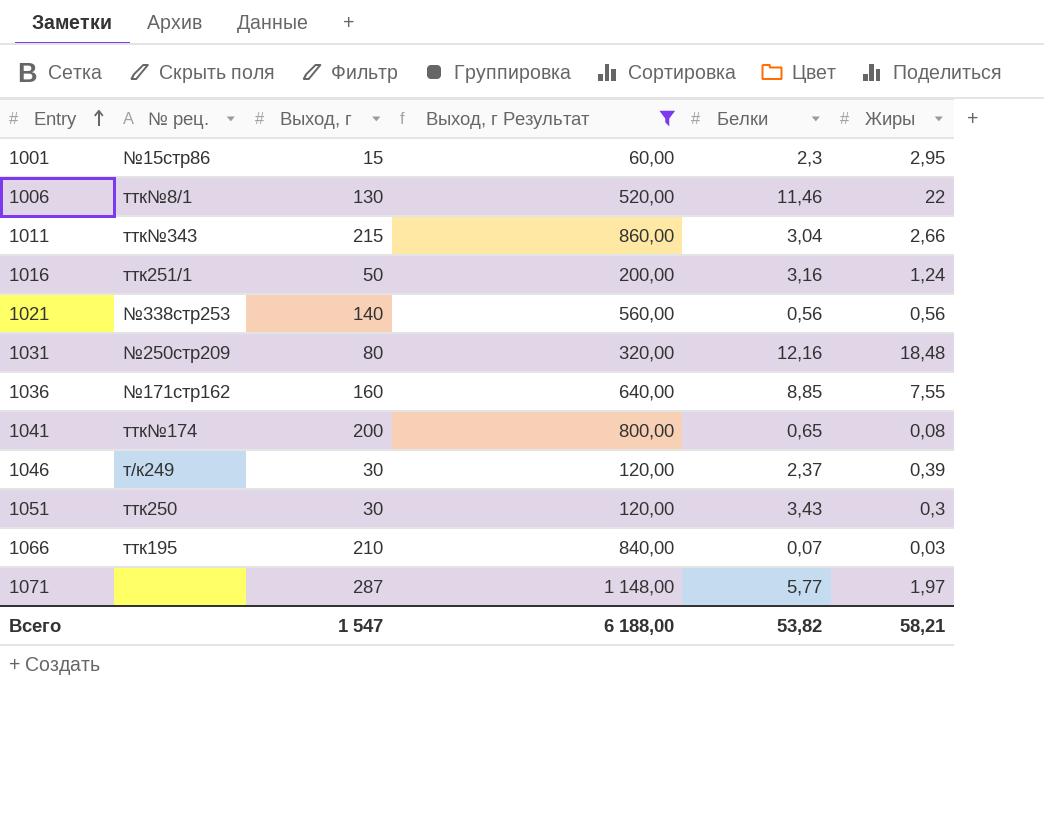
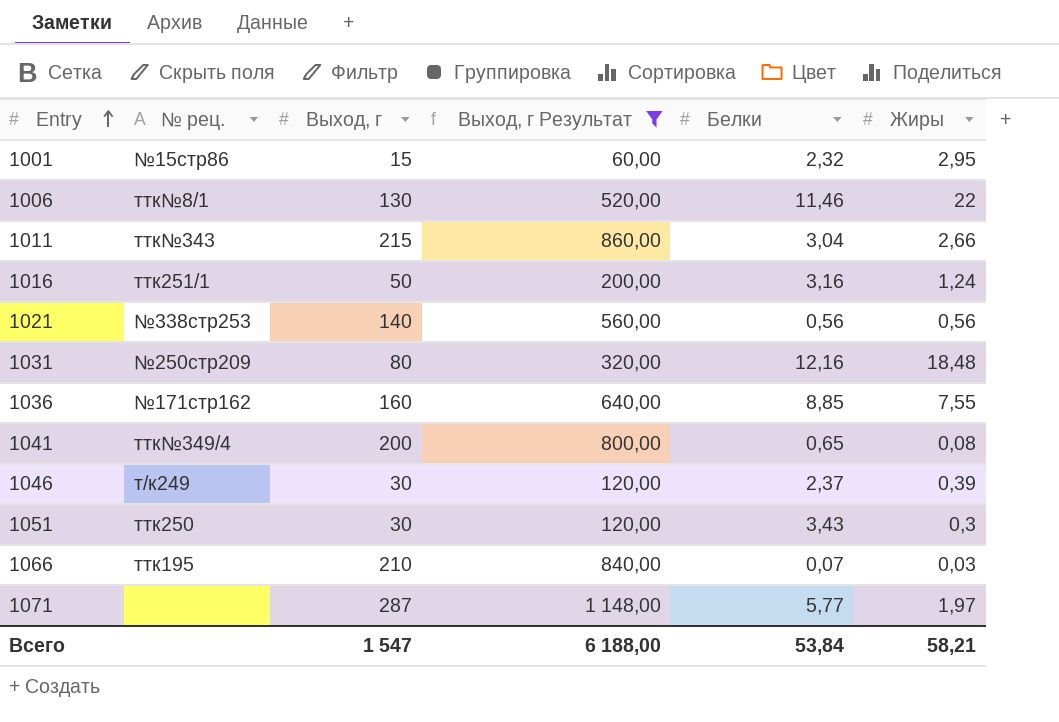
1001 | Белки: 2,3 -> 2,32
1041 | № рец.: ттк№174 -> ттк№349/4
Всего | Белки: 53,82 -> 53,84

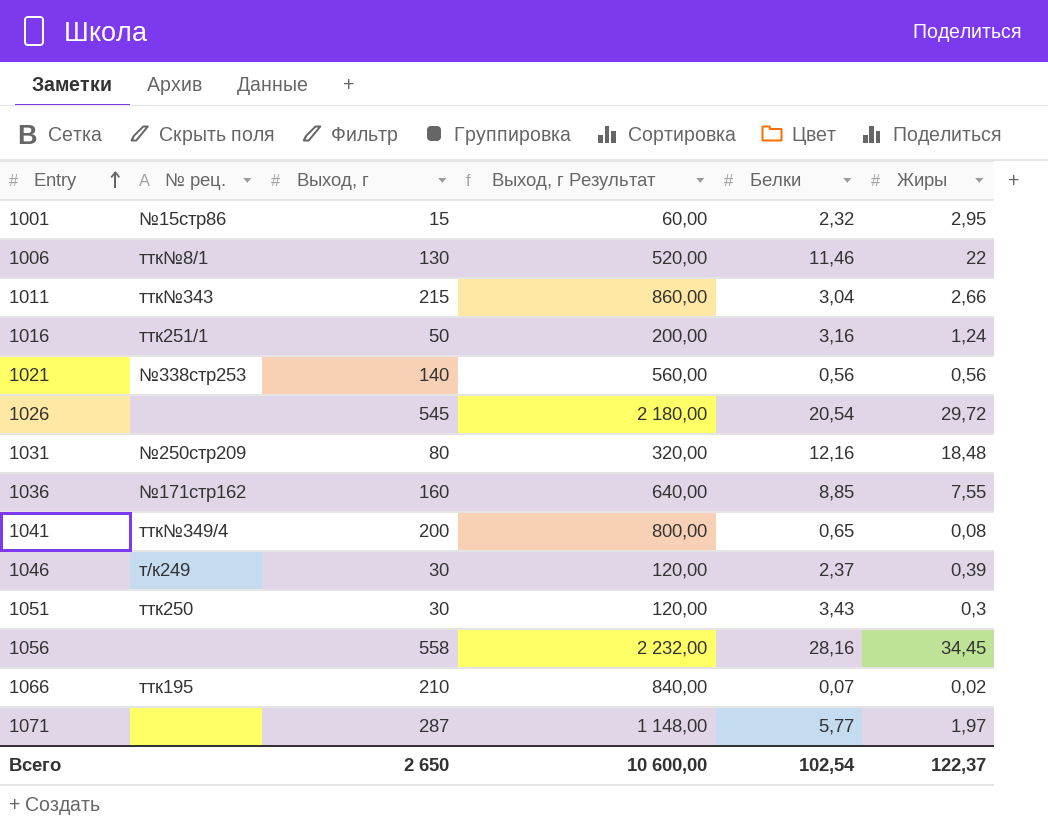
filter: Выход, г Результат <= 1 148,00 -> none
1066 | Жиры: 0,03 -> 0,02
Всего | Выход, г: 1 547 -> 2 650
Всего | Выход, г Результат: 6 188,00 -> 10 600,00
Всего | Белки: 53,84 -> 102,54
Всего | Жиры: 58,21 -> 122,37

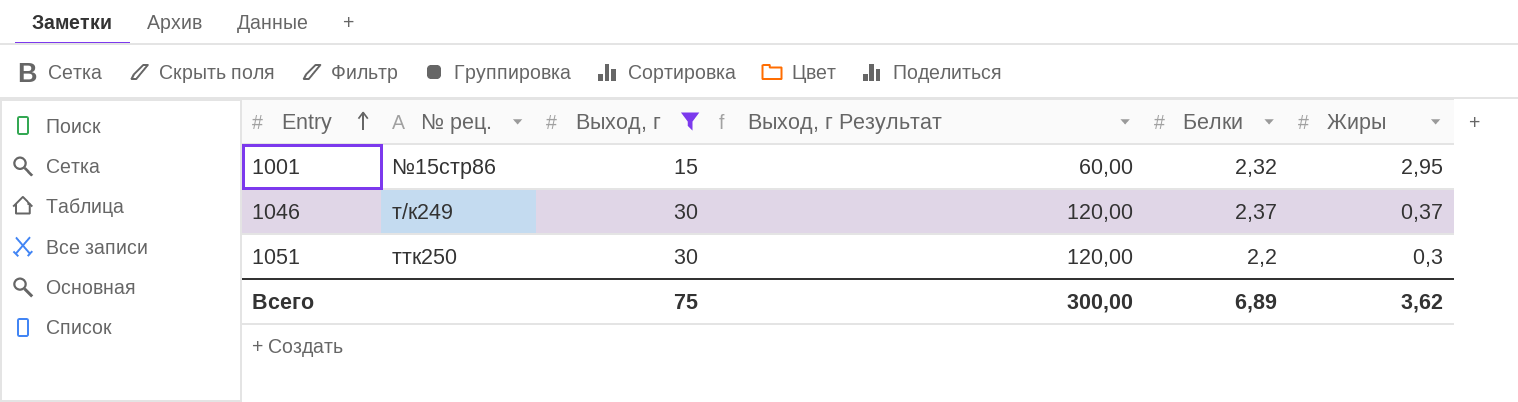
filter: none -> Выход, г <= 30
1046 | Жиры: 0,39 -> 0,37
1051 | Белки: 3,43 -> 2,2
Всего | Выход, г: 2 650 -> 75
Всего | Выход, г Результат: 10 600,00 -> 300,00
Всего | Белки: 102,54 -> 6,89
Всего | Жиры: 122,37 -> 3,62

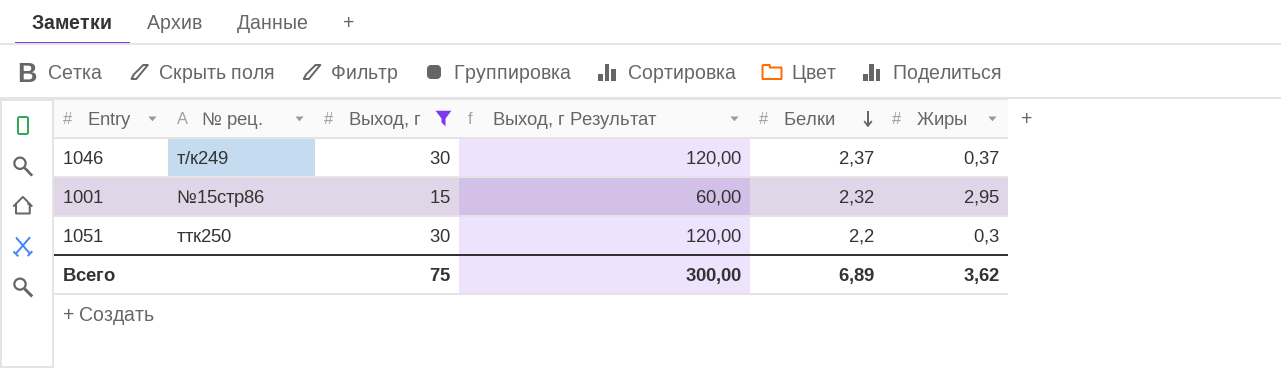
row order: Entry ascending -> Белки descending

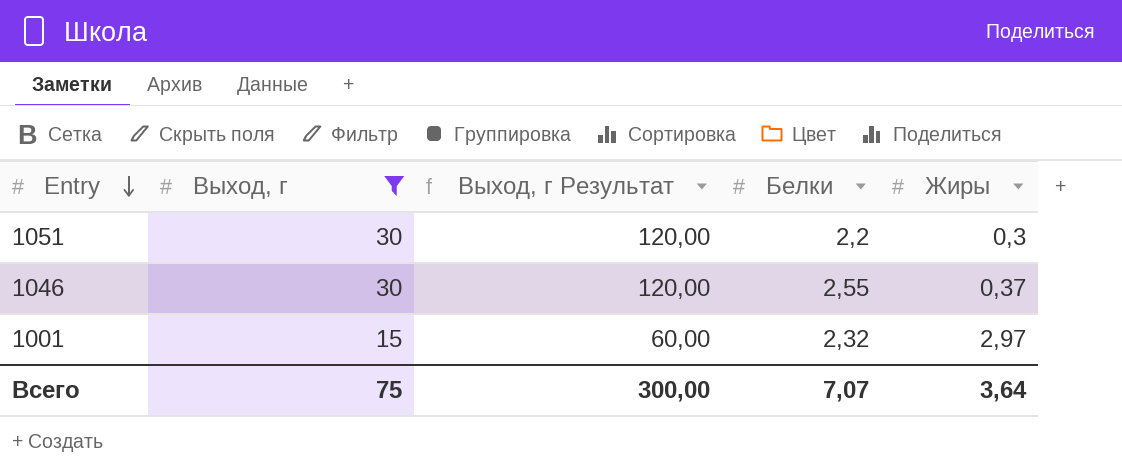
row order: Белки descending -> Entry descending
column № рец. | position: 2 -> none
1046 | Белки: 2,37 -> 2,55
1001 | Жиры: 2,95 -> 2,97
Всего | Белки: 6,89 -> 7,07
Всего | Жиры: 3,62 -> 3,64

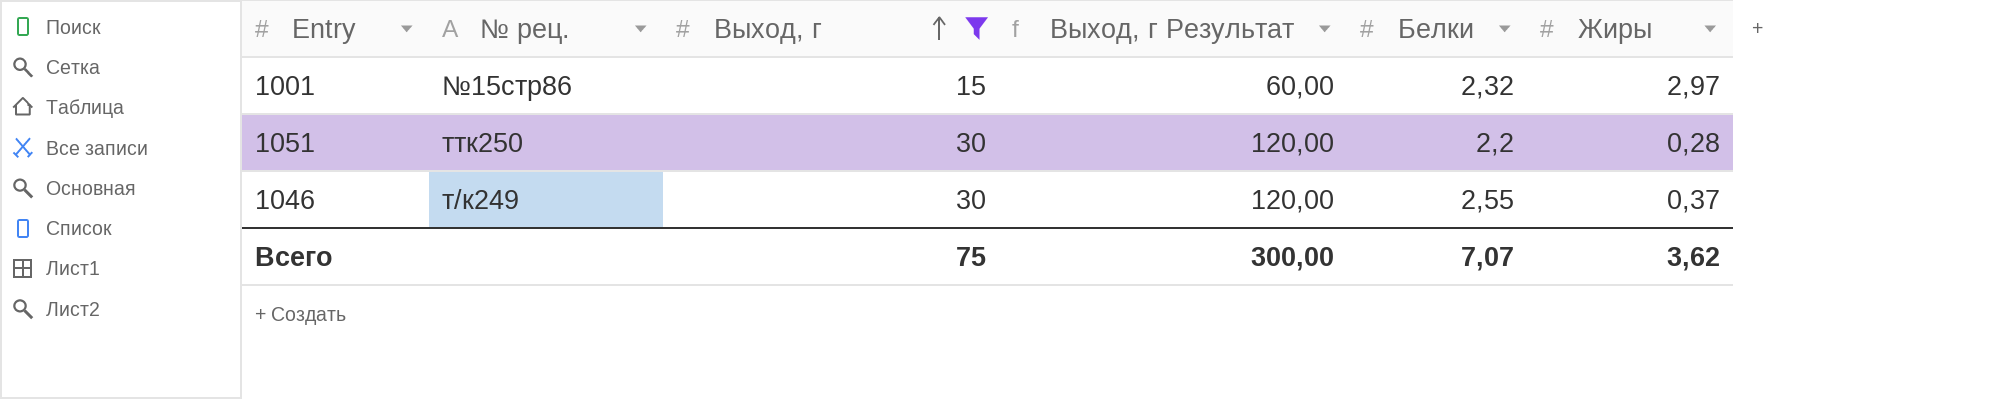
row order: Entry descending -> Выход, г ascending
column № рец. | position: none -> 2
1051 | Жиры: 0,3 -> 0,28
Всего | Жиры: 3,64 -> 3,62

